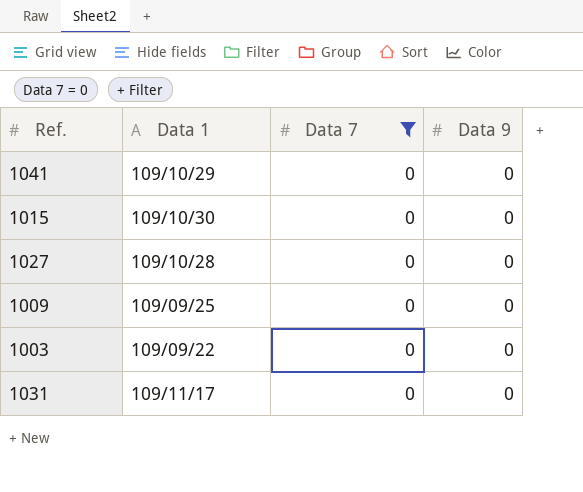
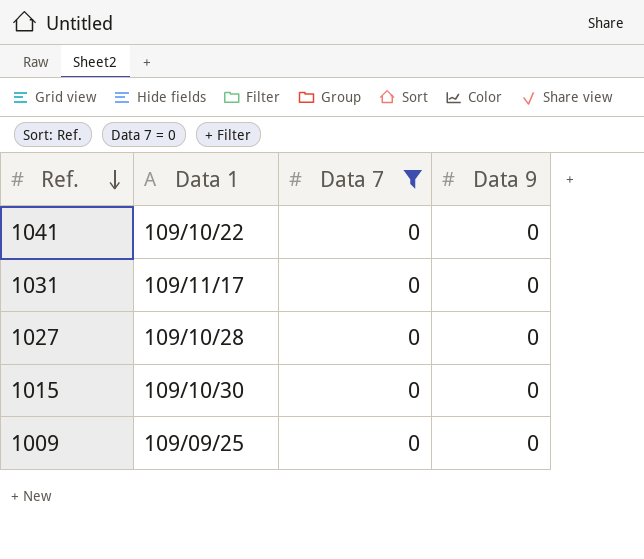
row order: none -> Ref. descending
row 1003: 109/09/22 | 0 | 0 -> none
1041 | Data 1: 109/10/29 -> 109/10/22

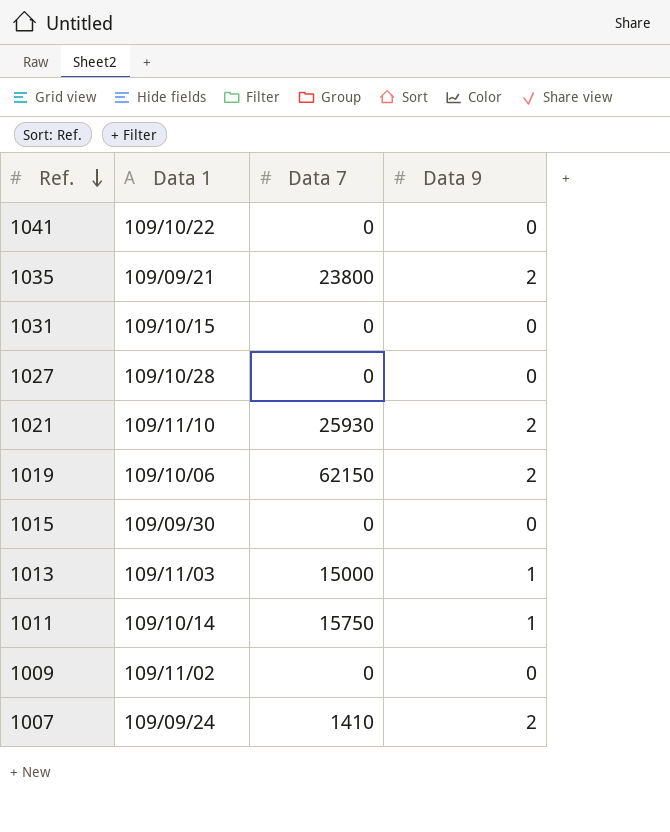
filter: Data 7 = 0 -> none
1031 | Data 1: 109/11/17 -> 109/10/15
1015 | Data 1: 109/10/30 -> 109/09/30
1009 | Data 1: 109/09/25 -> 109/11/02

